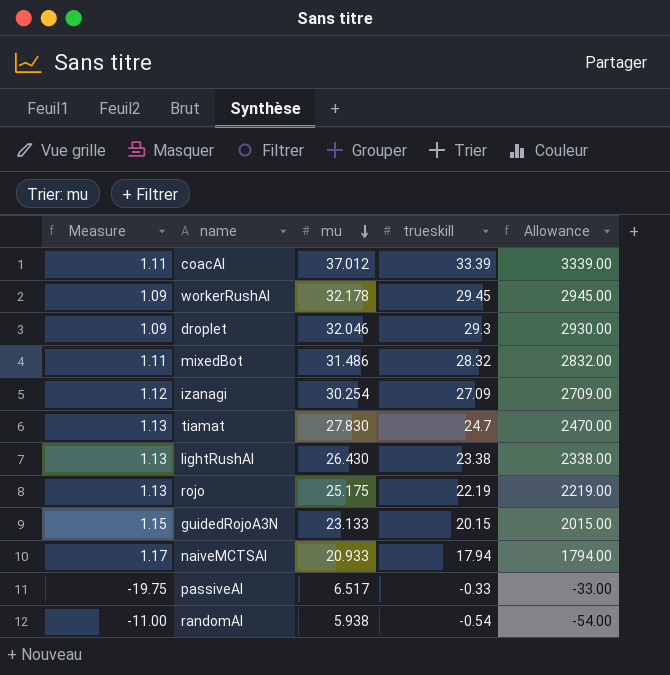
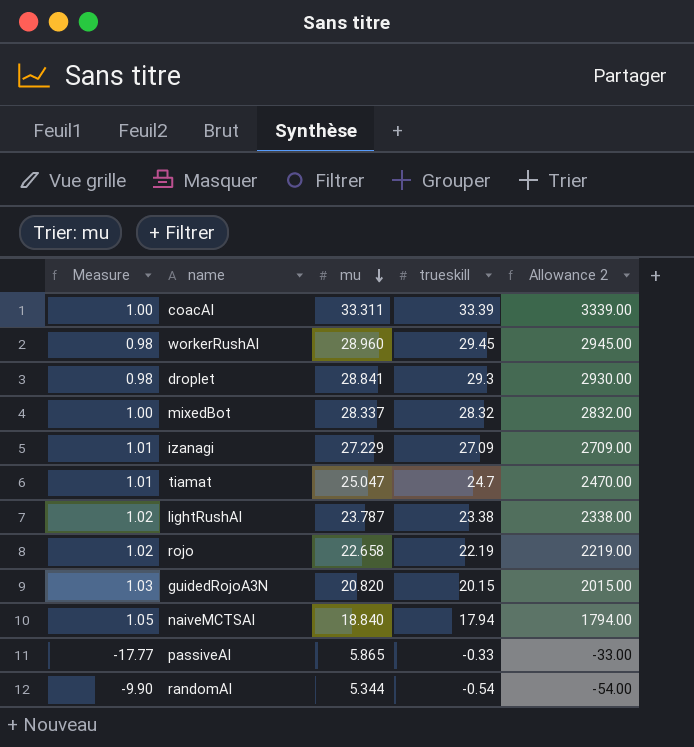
column name: Allowance -> Allowance 2
coacAI | Measure: 1.11 -> 1.00
coacAI | mu: 37.012 -> 33.311
workerRushAI | Measure: 1.09 -> 0.98
workerRushAI | mu: 32.178 -> 28.960
droplet | Measure: 1.09 -> 0.98
droplet | mu: 32.046 -> 28.841
mixedBot | Measure: 1.11 -> 1.00
mixedBot | mu: 31.486 -> 28.337
izanagi | Measure: 1.12 -> 1.01
izanagi | mu: 30.254 -> 27.229
tiamat | Measure: 1.13 -> 1.01
tiamat | mu: 27.830 -> 25.047
lightRushAI | Measure: 1.13 -> 1.02
lightRushAI | mu: 26.430 -> 23.787
rojo | Measure: 1.13 -> 1.02
rojo | mu: 25.175 -> 22.658
guidedRojoA3N | Measure: 1.15 -> 1.03
guidedRojoA3N | mu: 23.133 -> 20.820
naiveMCTSAI | Measure: 1.17 -> 1.05
naiveMCTSAI | mu: 20.933 -> 18.840
passiveAI | Measure: -19.75 -> -17.77
passiveAI | mu: 6.517 -> 5.865
randomAI | Measure: -11.00 -> -9.90
randomAI | mu: 5.938 -> 5.344

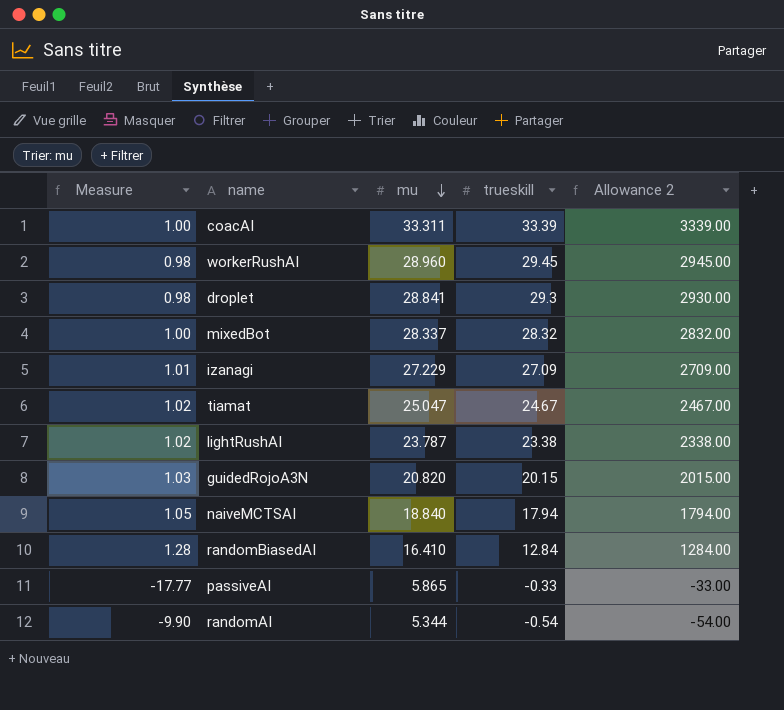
row rojo: 1.02 | 22.658 | 22.19 | 2219.00 -> none
tiamat | Measure: 1.01 -> 1.02
tiamat | trueskill: 24.7 -> 24.67
tiamat | Allowance 2: 2470.00 -> 2467.00
row randomBiasedAI: none -> 1.28 | 16.410 | 12.84 | 1284.00

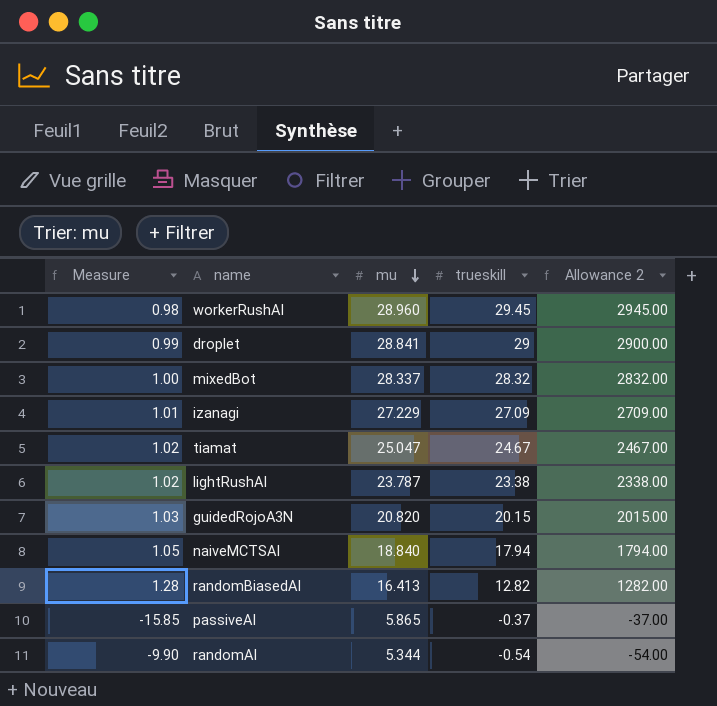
row coacAI: 1.00 | 33.311 | 33.39 | 3339.00 -> none
droplet | Measure: 0.98 -> 0.99
droplet | trueskill: 29.3 -> 29
droplet | Allowance 2: 2930.00 -> 2900.00
randomBiasedAI | mu: 16.410 -> 16.413
randomBiasedAI | trueskill: 12.84 -> 12.82
randomBiasedAI | Allowance 2: 1284.00 -> 1282.00
passiveAI | Measure: -17.77 -> -15.85
passiveAI | trueskill: -0.33 -> -0.37
passiveAI | Allowance 2: -33.00 -> -37.00

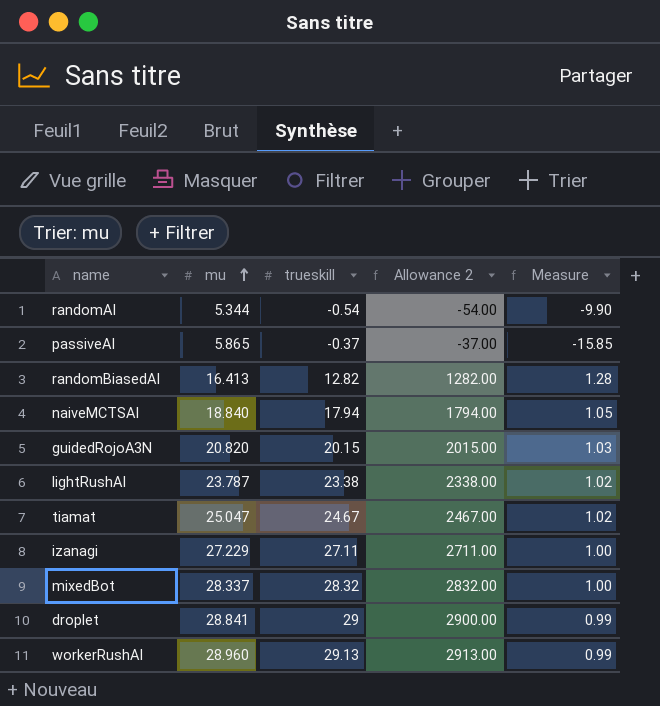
row order: mu descending -> mu ascending
column Measure | position: 1 -> 5
izanagi | trueskill: 27.09 -> 27.11
izanagi | Allowance 2: 2709.00 -> 2711.00
izanagi | Measure: 1.01 -> 1.00
workerRushAI | trueskill: 29.45 -> 29.13
workerRushAI | Allowance 2: 2945.00 -> 2913.00
workerRushAI | Measure: 0.98 -> 0.99

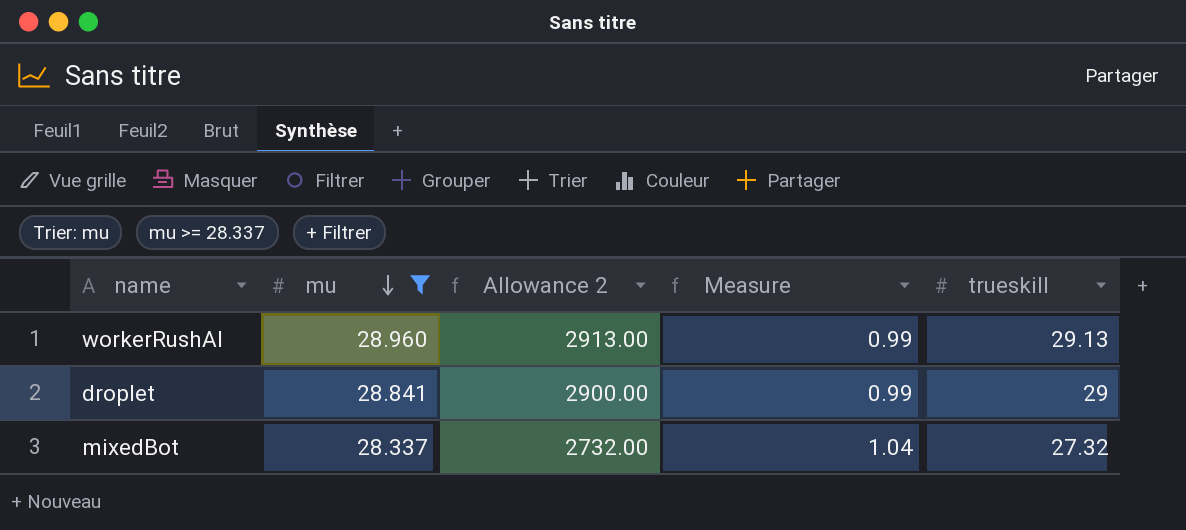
filter: none -> mu >= 28.337
row order: mu ascending -> mu descending
column trueskill | position: 3 -> 5
mixedBot | Allowance 2: 2832.00 -> 2732.00
mixedBot | Measure: 1.00 -> 1.04
mixedBot | trueskill: 28.32 -> 27.32

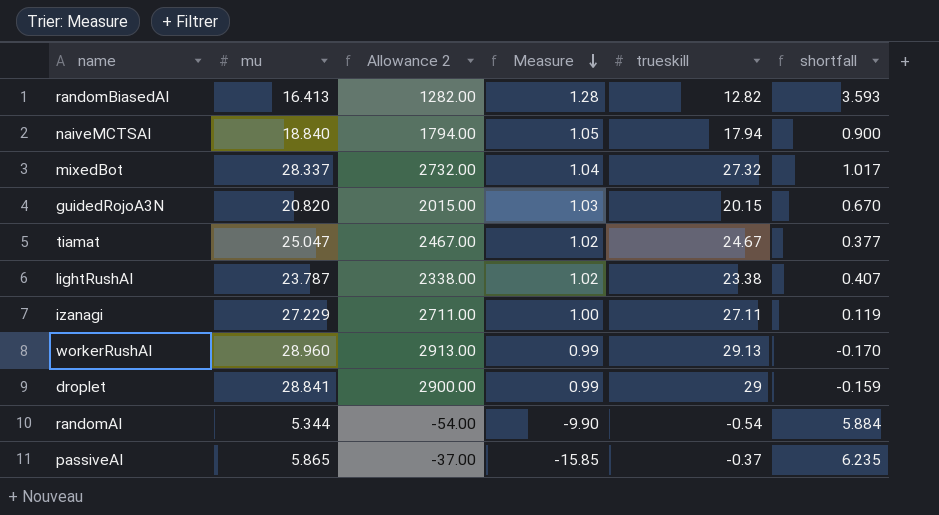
filter: mu >= 28.337 -> none
row order: mu descending -> Measure descending
column shortfall | formula: none -> [mu] - [trueskill]

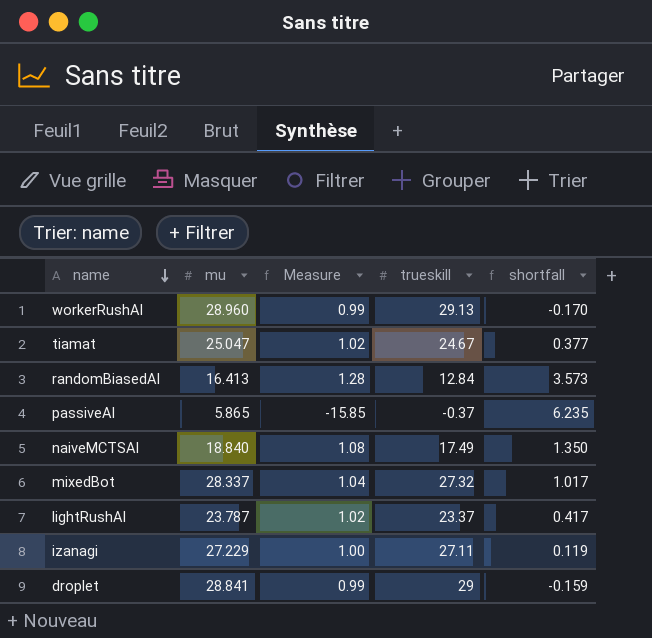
row order: Measure descending -> name descending
column Allowance 2 | formula: [trueskill] * 100 -> none
row guidedRojoA3N: 20.820 | 2015.00 | 1.03 | 20.15 | 0.670 -> none
row randomAI: 5.344 | -54.00 | -9.90 | -0.54 | 5.884 -> none
randomBiasedAI | trueskill: 12.82 -> 12.84
randomBiasedAI | shortfall: 3.593 -> 3.573
naiveMCTSAI | Measure: 1.05 -> 1.08
naiveMCTSAI | trueskill: 17.94 -> 17.49
naiveMCTSAI | shortfall: 0.900 -> 1.350
lightRushAI | trueskill: 23.38 -> 23.37
lightRushAI | shortfall: 0.407 -> 0.417

